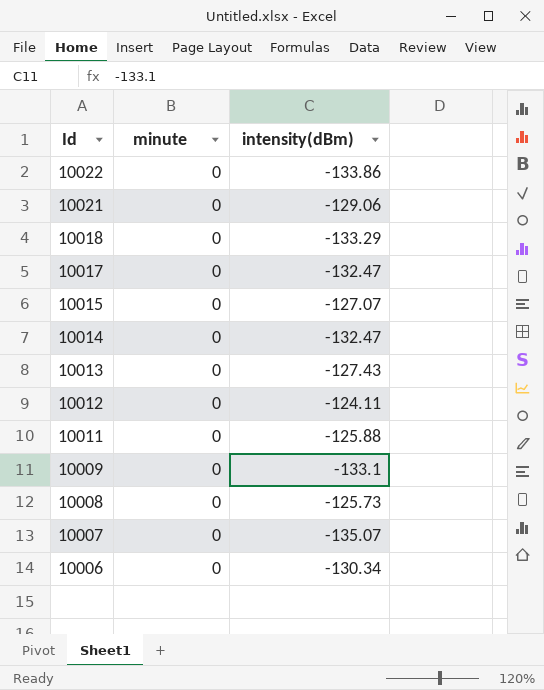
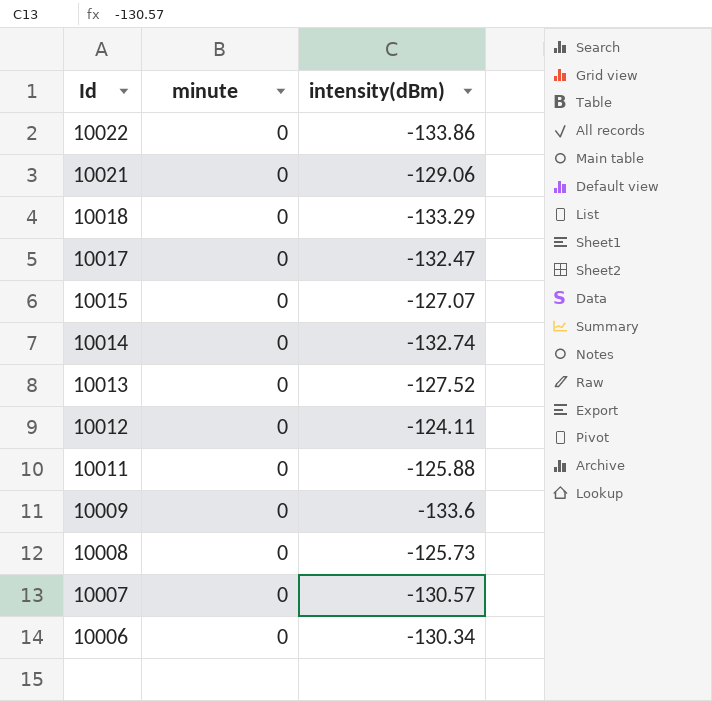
10014 | intensity(dBm): -132.47 -> -132.74
10013 | intensity(dBm): -127.43 -> -127.52
10009 | intensity(dBm): -133.1 -> -133.6
10007 | intensity(dBm): -135.07 -> -130.57

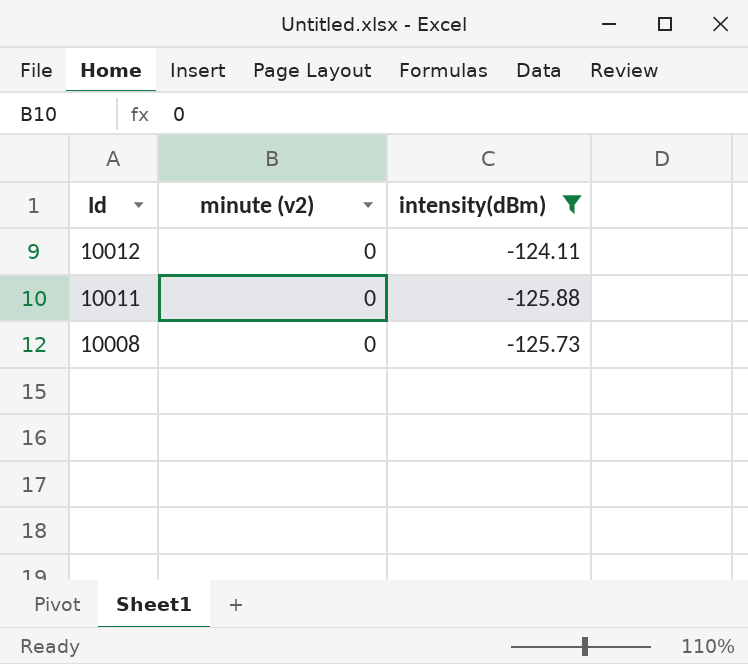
filter: none -> intensity(dBm) >= -125.88
column name: minute -> minute (v2)

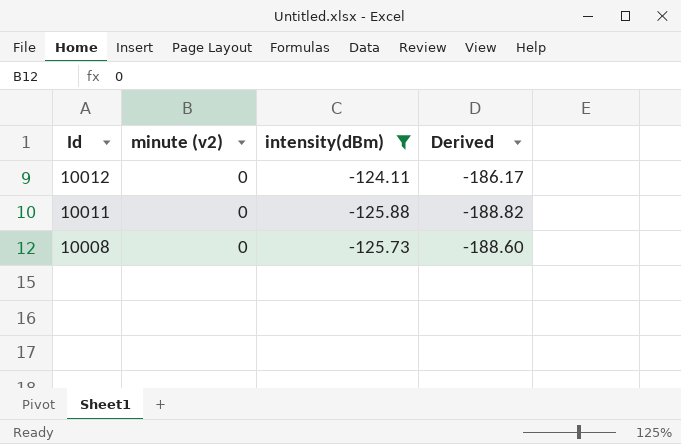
column Derived | formula: none -> [intensity(dBm)] * 1.5

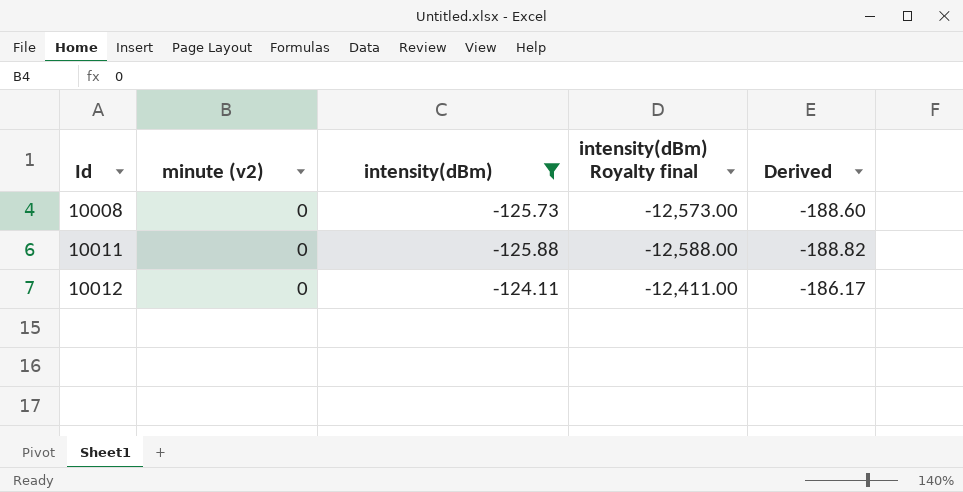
row order: Id descending -> Id ascending
column intensity(dBm) Royalty final | formula: none -> [intensity(dBm)] * 100

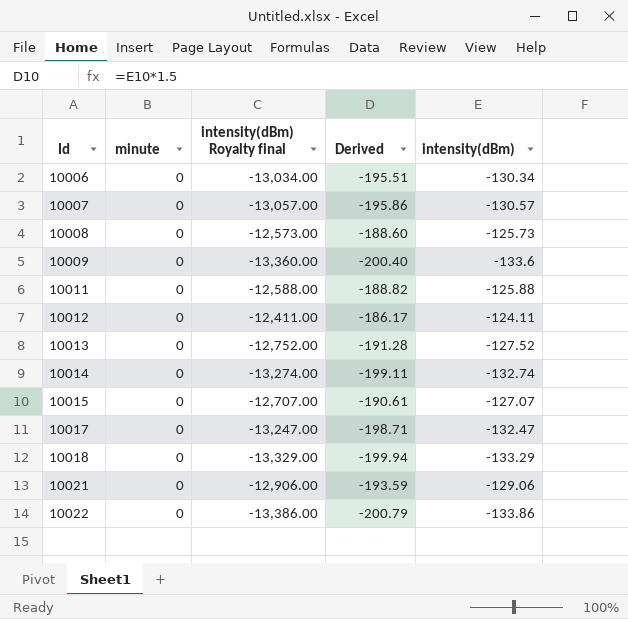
filter: intensity(dBm) >= -125.88 -> none
column name: minute (v2) -> minute
column intensity(dBm) | position: 3 -> 5

